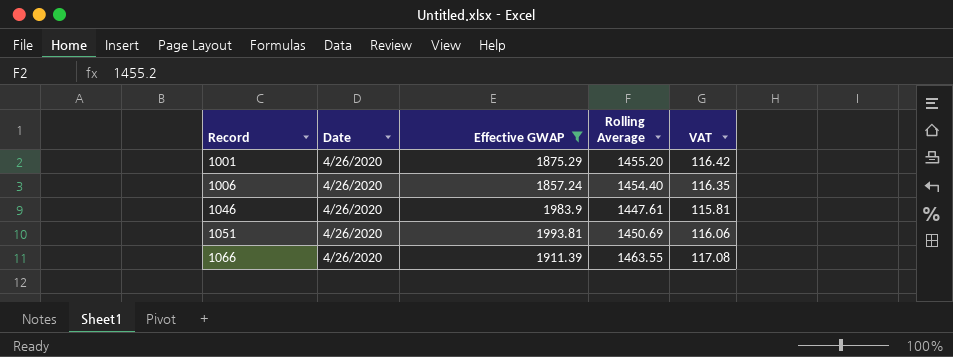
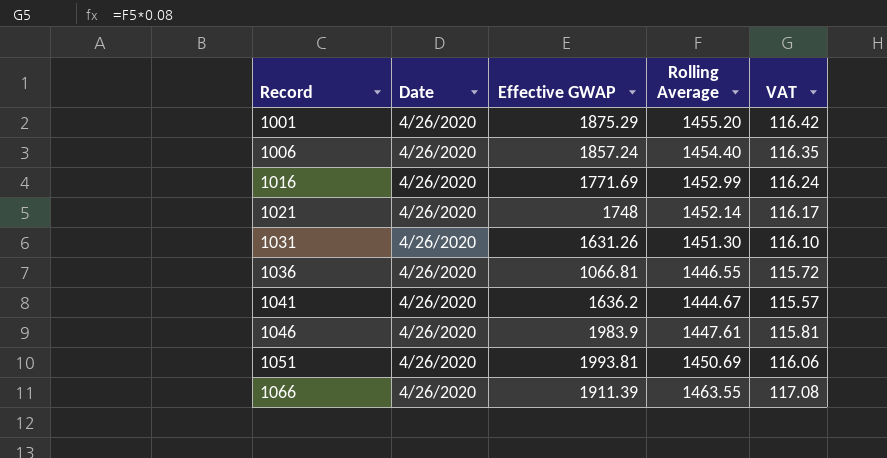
filter: Effective GWAP >= 1857.24 -> none

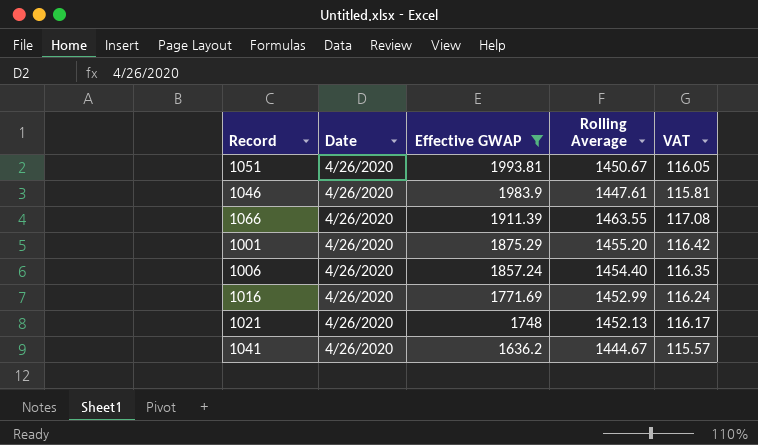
filter: none -> Effective GWAP >= 1636.2
row order: Record ascending -> Effective GWAP descending
1051 | Rolling Average: 1450.69 -> 1450.67
1051 | VAT: 116.06 -> 116.05
1021 | Rolling Average: 1452.14 -> 1452.13

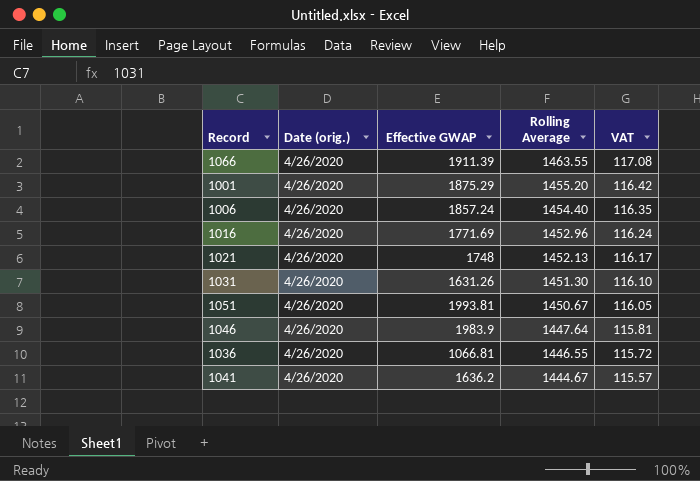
filter: Effective GWAP >= 1636.2 -> none
row order: Effective GWAP descending -> Rolling Average descending
column name: Date -> Date (orig.)
1016 | Rolling Average: 1452.99 -> 1452.96
1046 | Rolling Average: 1447.61 -> 1447.64

